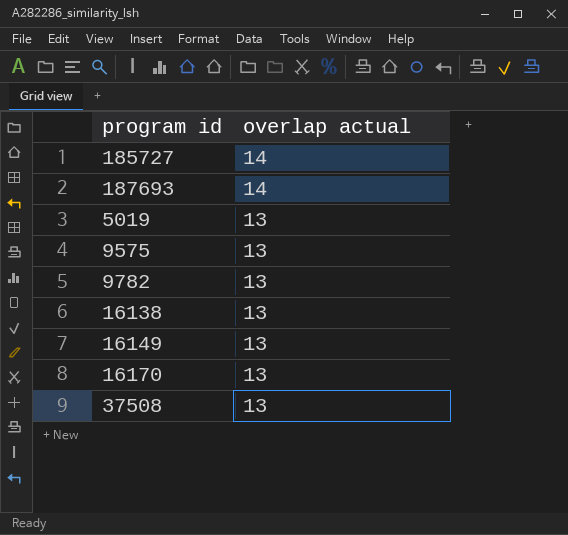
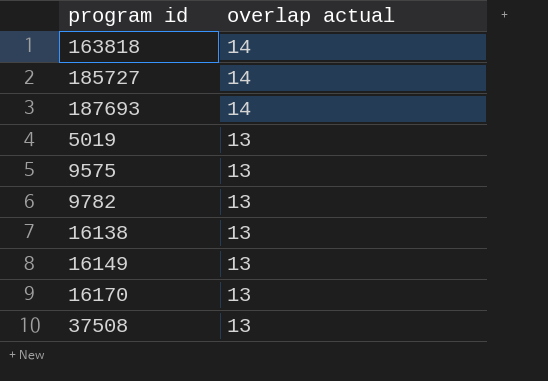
row 163818: none -> 14

